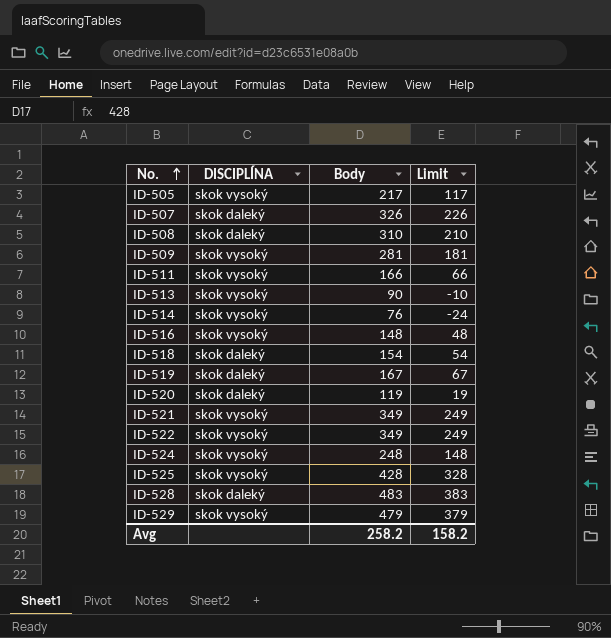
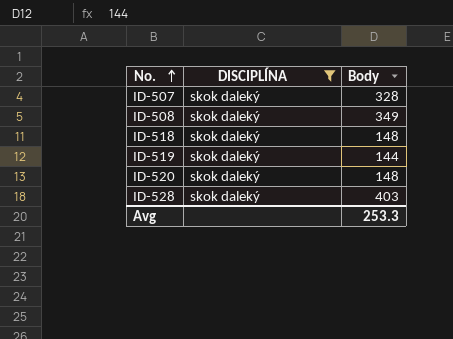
filter: none -> DISCIPLÍNA = skok daleký
column Limit | formula: [Body] - 100 -> none
ID-507 | Body: 326 -> 328
ID-508 | Body: 310 -> 349
ID-518 | Body: 154 -> 148
ID-519 | Body: 167 -> 144
ID-520 | Body: 119 -> 148
ID-528 | Body: 483 -> 403
Avg | Body: 258.2 -> 253.3

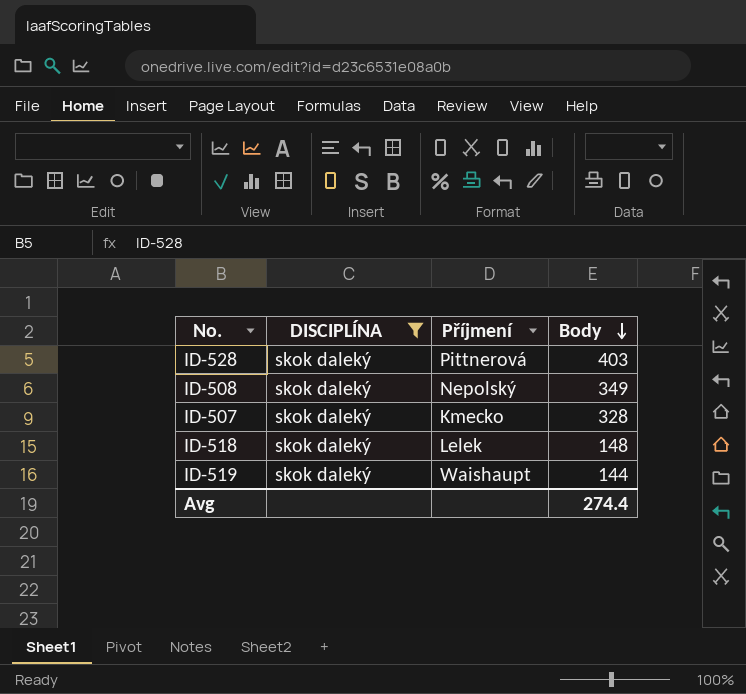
row order: No. ascending -> Body descending
column Příjmení | position: none -> 3
row ID-520: skok daleký | 148 -> none
Avg | Body: 253.3 -> 274.4

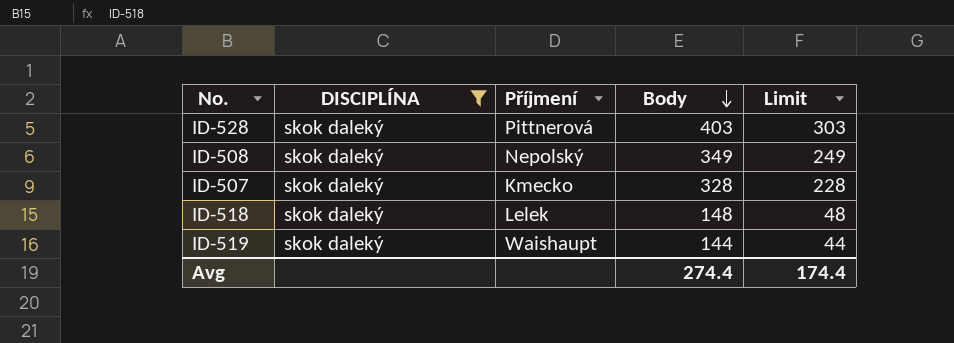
column Limit | formula: none -> [Body] - 100

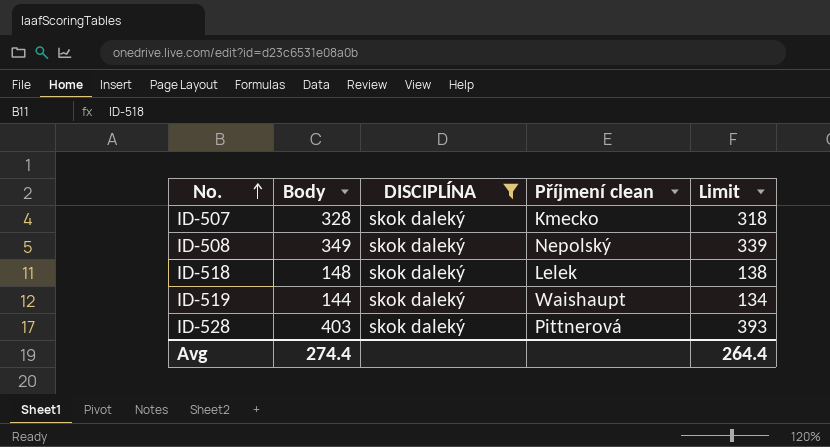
row order: Body descending -> No. ascending
column Body | position: 4 -> 2
column name: Příjmení -> Příjmení clean
column Limit | formula: [Body] - 100 -> [Body] - 10
Avg | Limit: 174.4 -> 264.4

